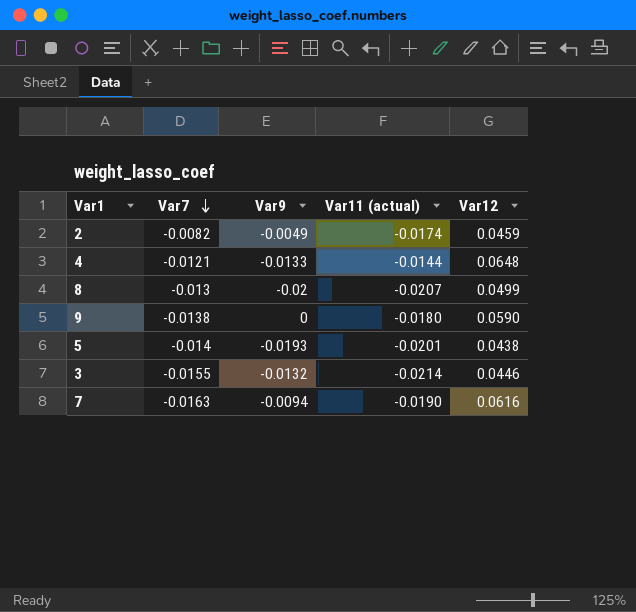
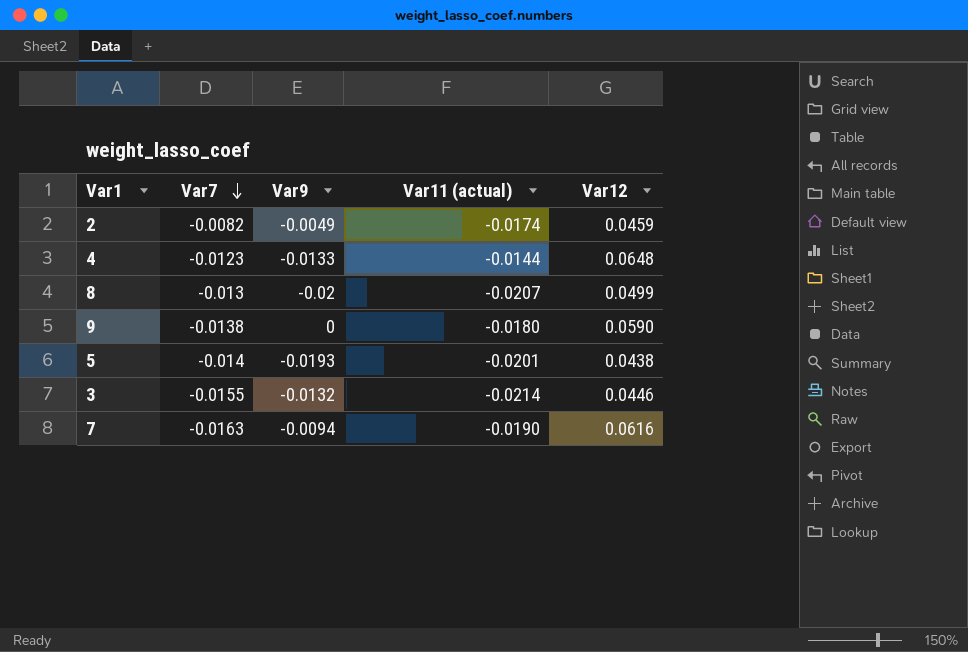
4 | Var7: -0.0121 -> -0.0123

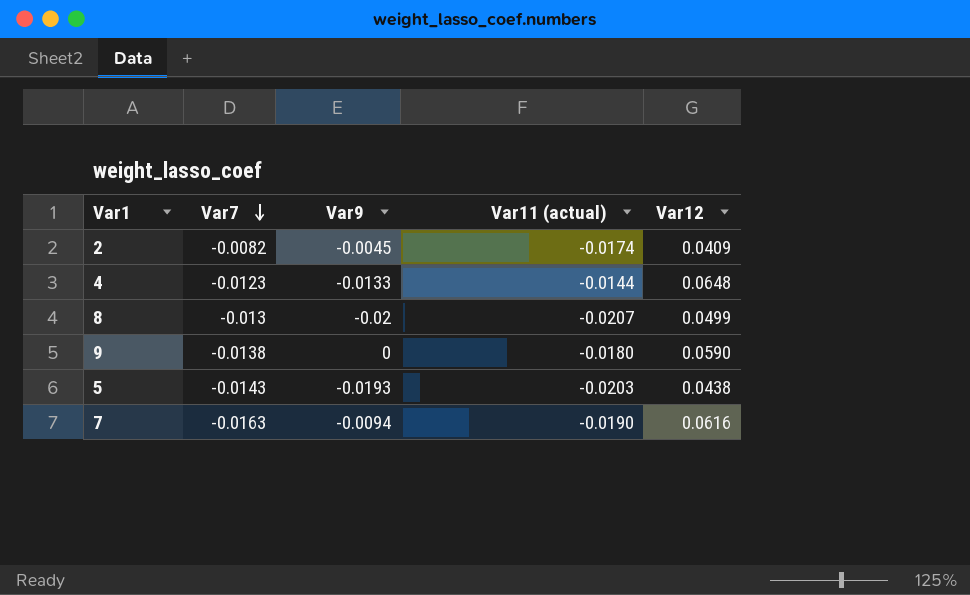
row 3: -0.0155 | -0.0132 | -0.0214 | 0.0446 -> none
2 | Var9: -0.0049 -> -0.0045
2 | Var12: 0.0459 -> 0.0409
5 | Var7: -0.014 -> -0.0143
5 | Var11 (actual): -0.0201 -> -0.0203

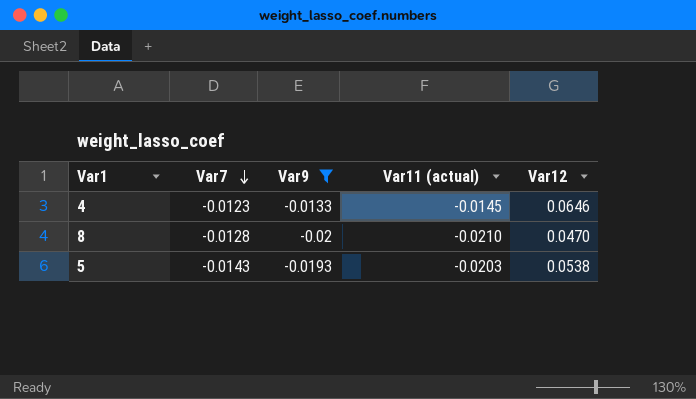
filter: none -> Var9 <= -0.0133
4 | Var11 (actual): -0.0144 -> -0.0145
4 | Var12: 0.0648 -> 0.0646
8 | Var7: -0.013 -> -0.0128
8 | Var11 (actual): -0.0207 -> -0.0210
8 | Var12: 0.0499 -> 0.0470
5 | Var12: 0.0438 -> 0.0538

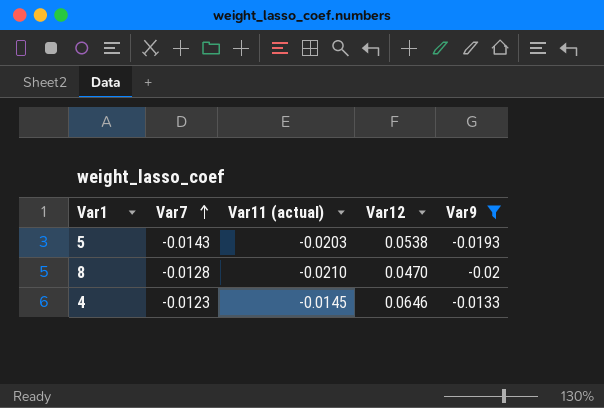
row order: Var7 descending -> Var7 ascending
column Var9 | position: 3 -> 5

